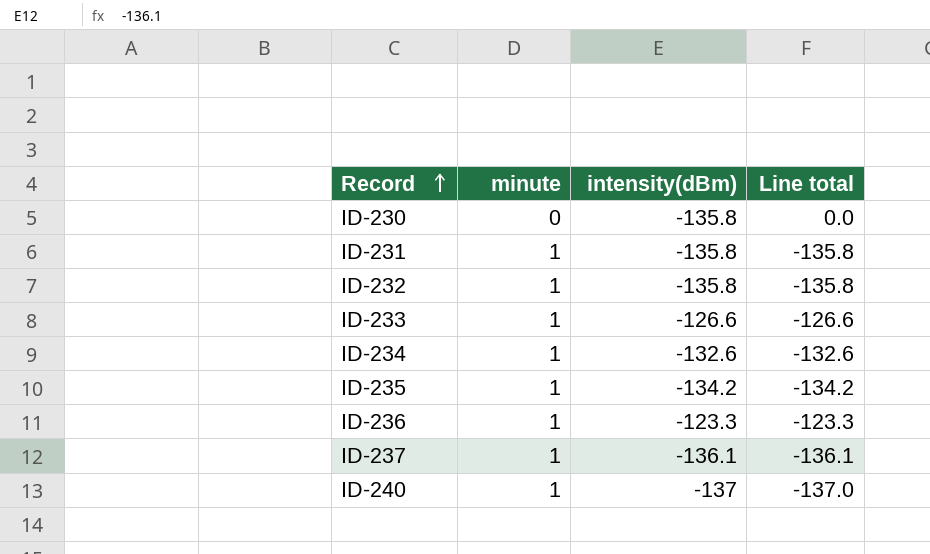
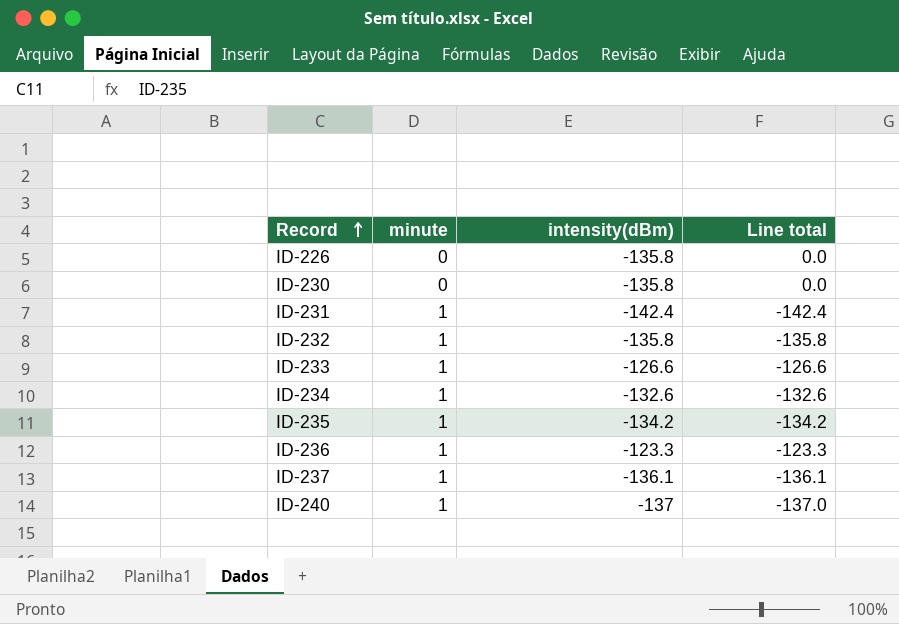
row ID-226: none -> 0 | -135.8 | 0.0
ID-231 | intensity(dBm): -135.8 -> -142.4
ID-231 | Line total: -135.8 -> -142.4

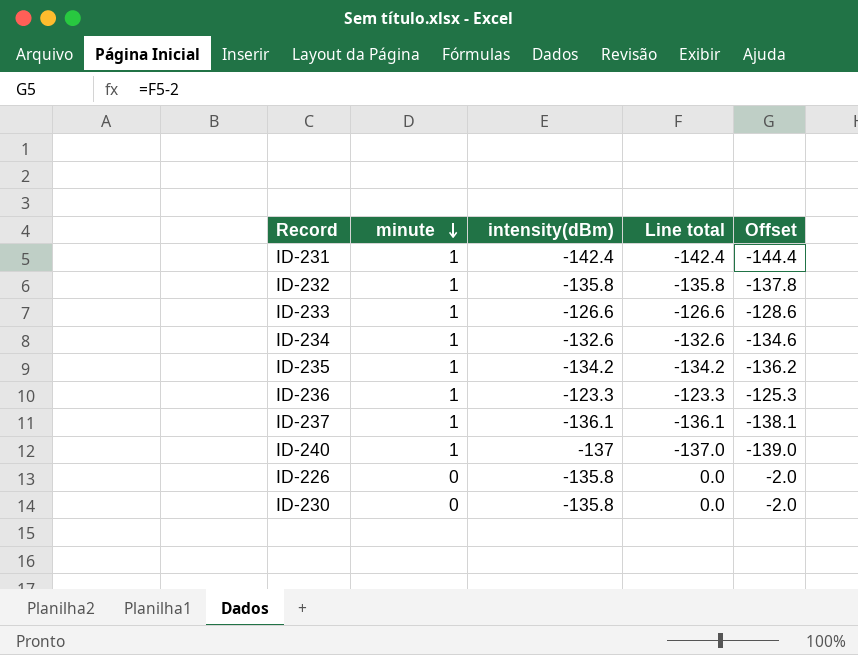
row order: Record ascending -> minute descending
column Offset | formula: none -> [Line total] - 2

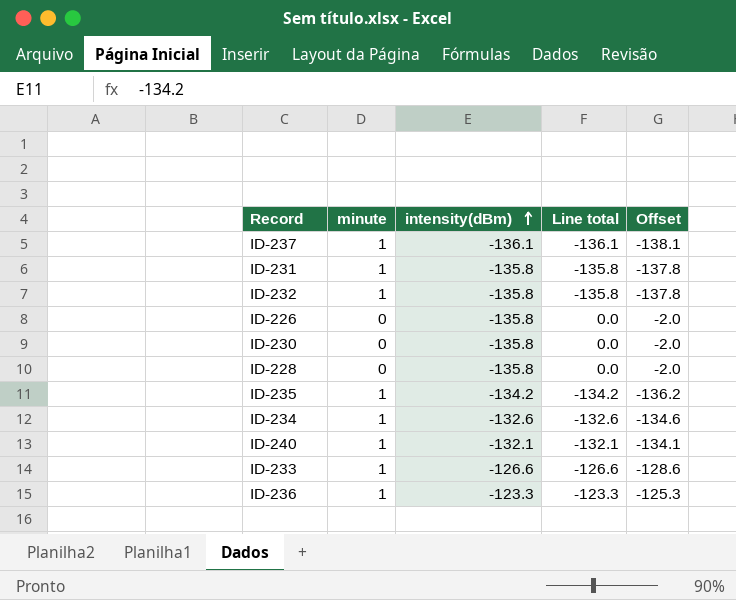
row order: minute descending -> intensity(dBm) ascending
ID-231 | intensity(dBm): -142.4 -> -135.8
ID-231 | Line total: -142.4 -> -135.8
ID-231 | Offset: -144.4 -> -137.8
row ID-228: none -> 0 | -135.8 | 0.0 | -2.0
ID-240 | intensity(dBm): -137 -> -132.1
ID-240 | Line total: -137.0 -> -132.1
ID-240 | Offset: -139.0 -> -134.1

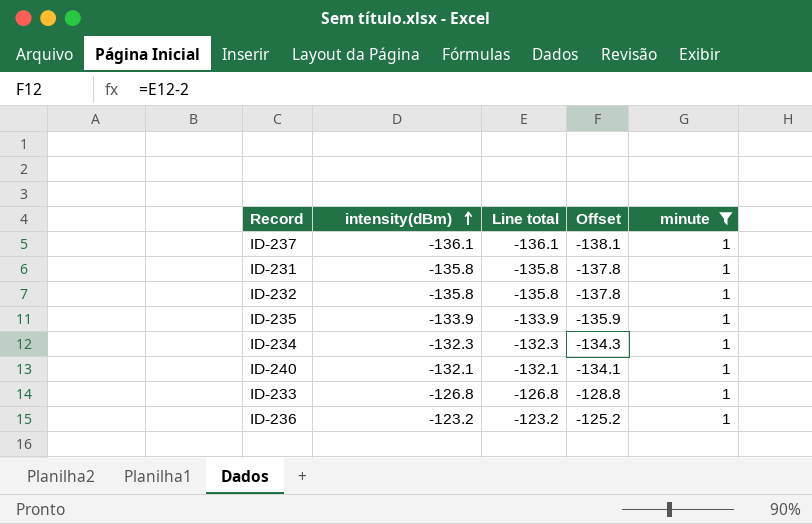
filter: none -> minute = 1
column minute | position: 2 -> 5
ID-235 | intensity(dBm): -134.2 -> -133.9
ID-235 | Line total: -134.2 -> -133.9
ID-235 | Offset: -136.2 -> -135.9
ID-234 | intensity(dBm): -132.6 -> -132.3
ID-234 | Line total: -132.6 -> -132.3
ID-234 | Offset: -134.6 -> -134.3
ID-233 | intensity(dBm): -126.6 -> -126.8
ID-233 | Line total: -126.6 -> -126.8
ID-233 | Offset: -128.6 -> -128.8
ID-236 | intensity(dBm): -123.3 -> -123.2
ID-236 | Line total: -123.3 -> -123.2
ID-236 | Offset: -125.3 -> -125.2

